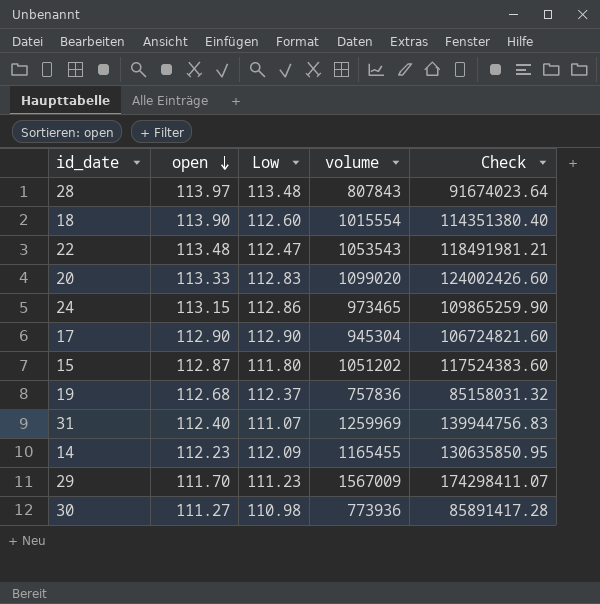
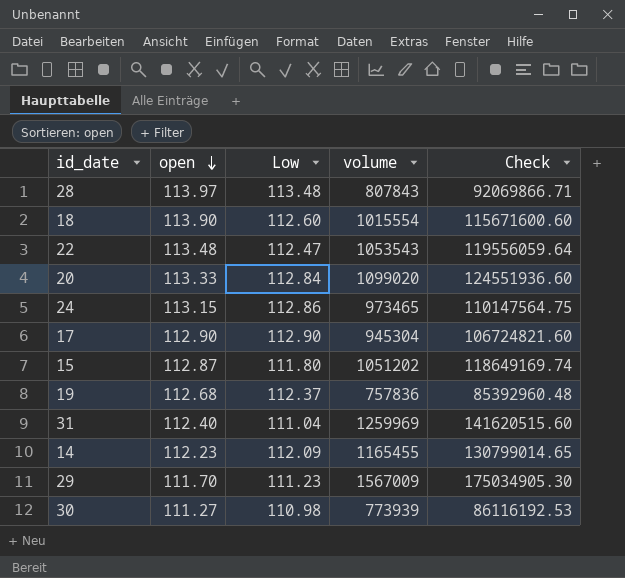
column Check | formula: [Low] * [volume] -> [open] * [volume]
20 | Low: 112.83 -> 112.84
31 | Low: 111.07 -> 111.04
30 | volume: 773936 -> 773939

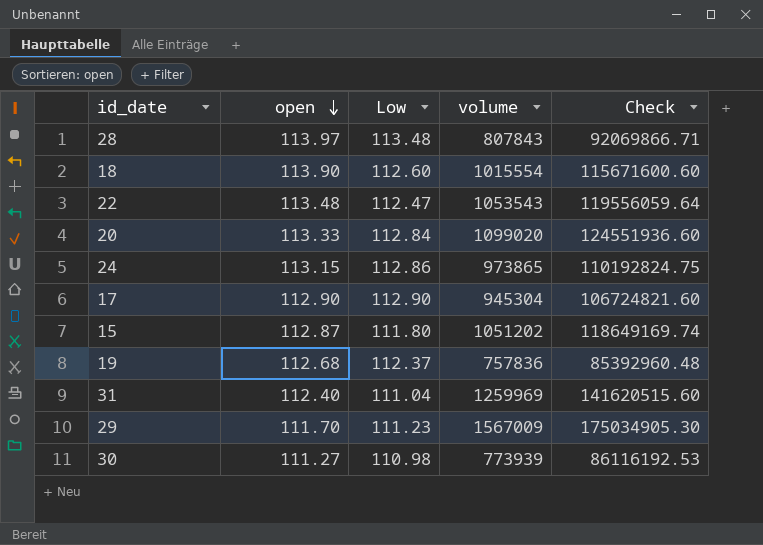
row 14: 112.23 | 112.09 | 1165455 | 130799014.65 -> none
24 | volume: 973465 -> 973865
24 | Check: 110147564.75 -> 110192824.75

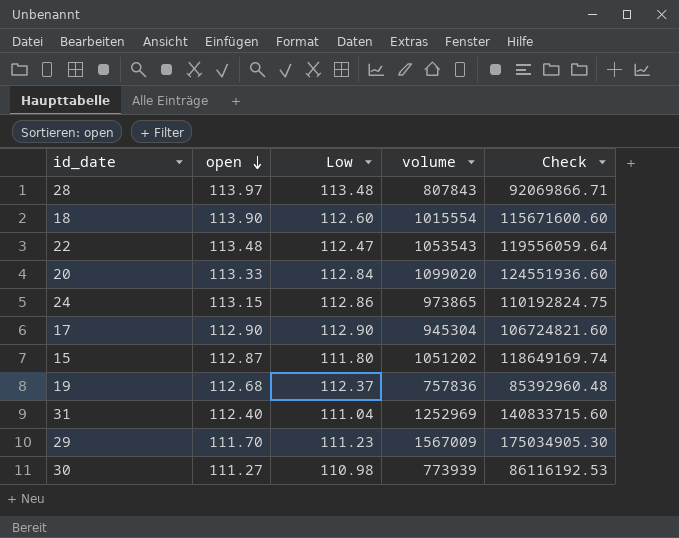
31 | volume: 1259969 -> 1252969
31 | Check: 141620515.60 -> 140833715.60

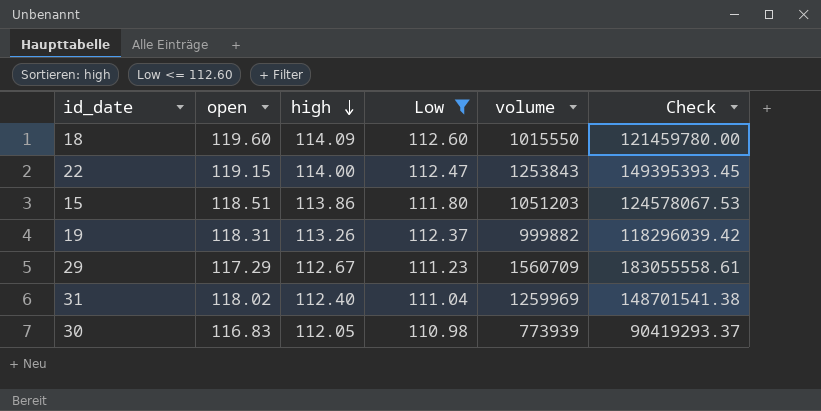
filter: none -> Low <= 112.60
row order: open descending -> high descending
column high | position: none -> 3
18 | open: 113.90 -> 119.60
18 | volume: 1015554 -> 1015550
18 | Check: 115671600.60 -> 121459780.00
22 | open: 113.48 -> 119.15
22 | volume: 1053543 -> 1253843
22 | Check: 119556059.64 -> 149395393.45
15 | open: 112.87 -> 118.51
15 | volume: 1051202 -> 1051203
15 | Check: 118649169.74 -> 124578067.53
19 | open: 112.68 -> 118.31
19 | volume: 757836 -> 999882
19 | Check: 85392960.48 -> 118296039.42
29 | open: 111.70 -> 117.29
29 | volume: 1567009 -> 1560709
29 | Check: 175034905.30 -> 183055558.61
31 | open: 112.40 -> 118.02
31 | volume: 1252969 -> 1259969
31 | Check: 140833715.60 -> 148701541.38
30 | open: 111.27 -> 116.83
30 | Check: 86116192.53 -> 90419293.37

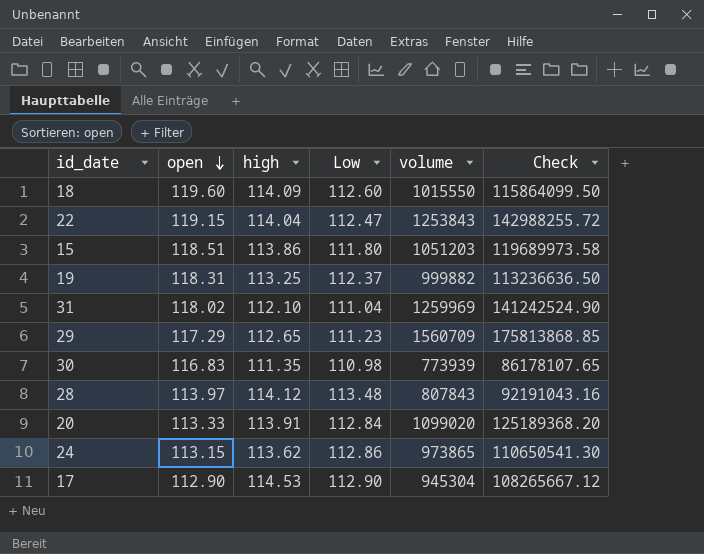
filter: Low <= 112.60 -> none
row order: high descending -> open descending
column Check | formula: [open] * [volume] -> [high] * [volume]
22 | high: 114.00 -> 114.04
19 | high: 113.26 -> 113.25
31 | high: 112.40 -> 112.10
29 | high: 112.67 -> 112.65
30 | high: 112.05 -> 111.35

